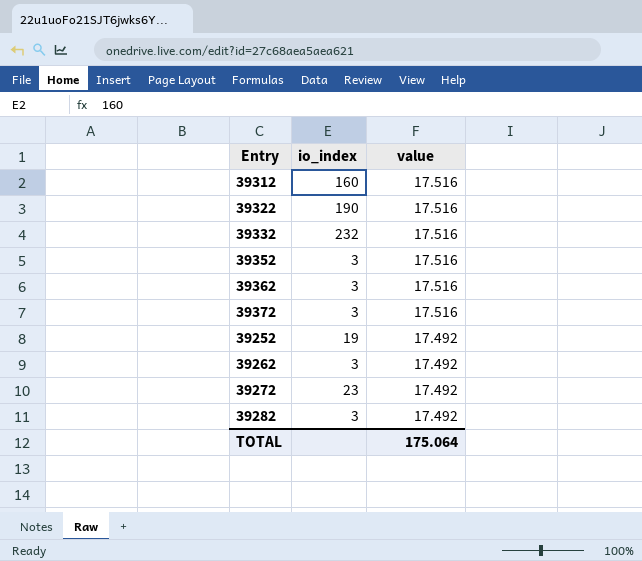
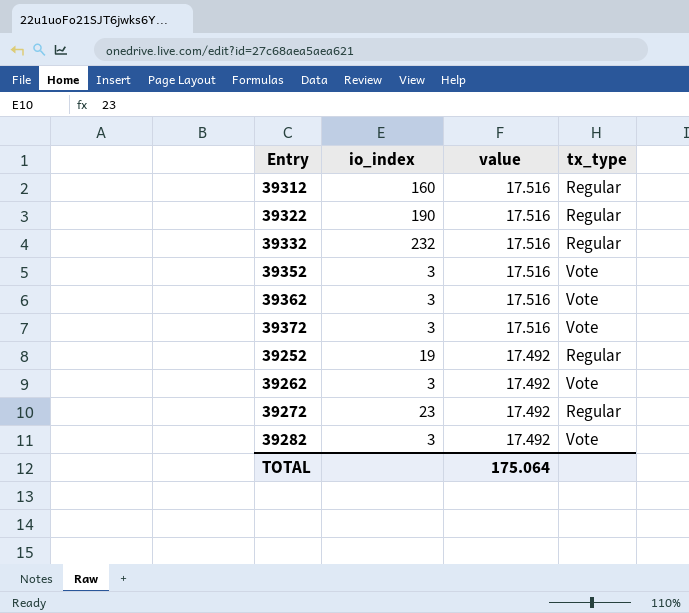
column tx_type | position: none -> 4

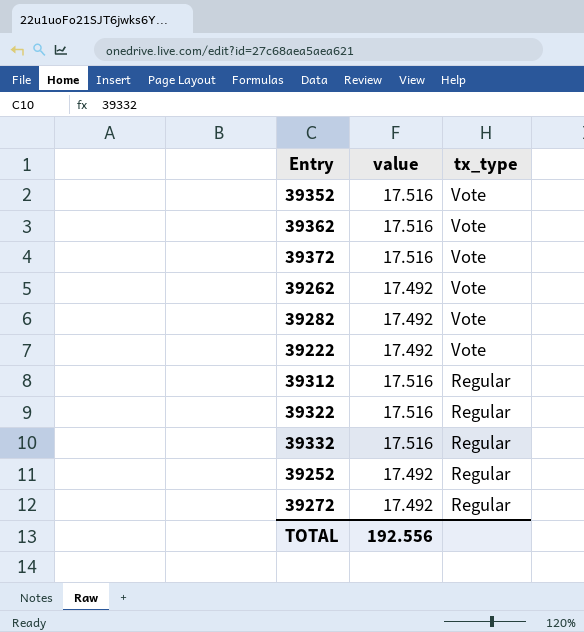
row order: value descending -> tx_type descending
column io_index | position: 2 -> none
row 39222: none -> 17.492 | Vote
TOTAL | value: 175.064 -> 192.556

